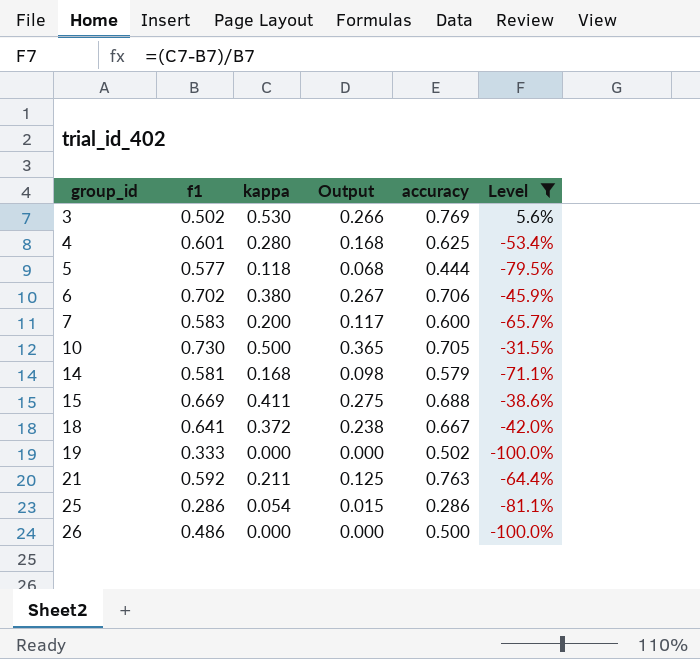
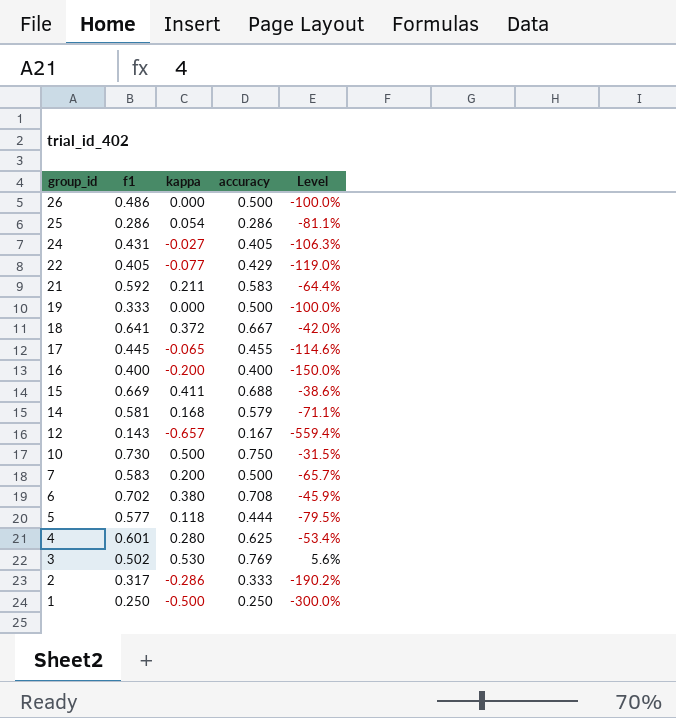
filter: Level >= -100.0% -> none
row order: group_id ascending -> group_id descending
column Output | formula: [f1] * [kappa] -> none
21 | accuracy: 0.763 -> 0.583
19 | accuracy: 0.502 -> 0.500
10 | accuracy: 0.705 -> 0.750
7 | accuracy: 0.600 -> 0.500
6 | accuracy: 0.706 -> 0.708

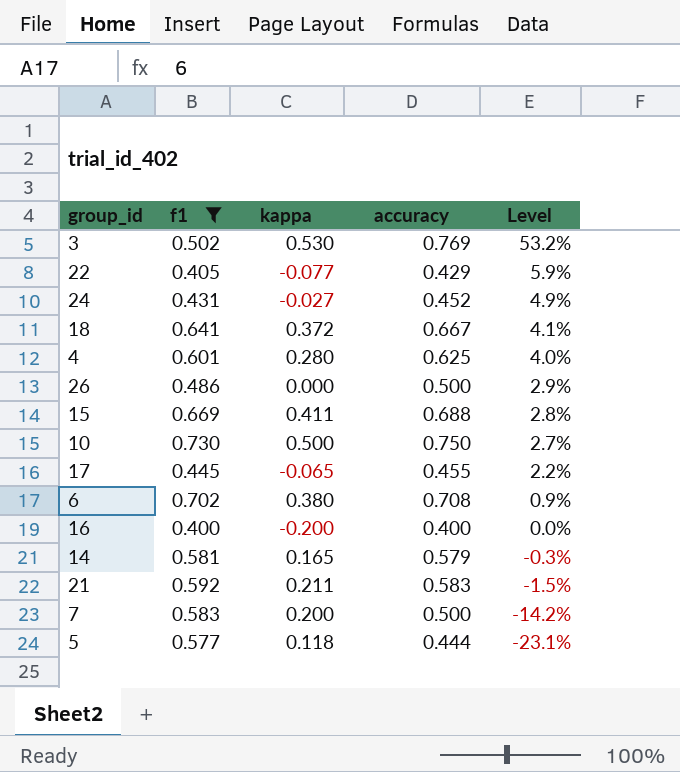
filter: none -> f1 >= 0.400
row order: group_id descending -> Level descending
column Level | formula: ([kappa] - [f1]) / [f1] -> ([accuracy] - [f1]) / [f1]
24 | accuracy: 0.405 -> 0.452
14 | kappa: 0.168 -> 0.165

